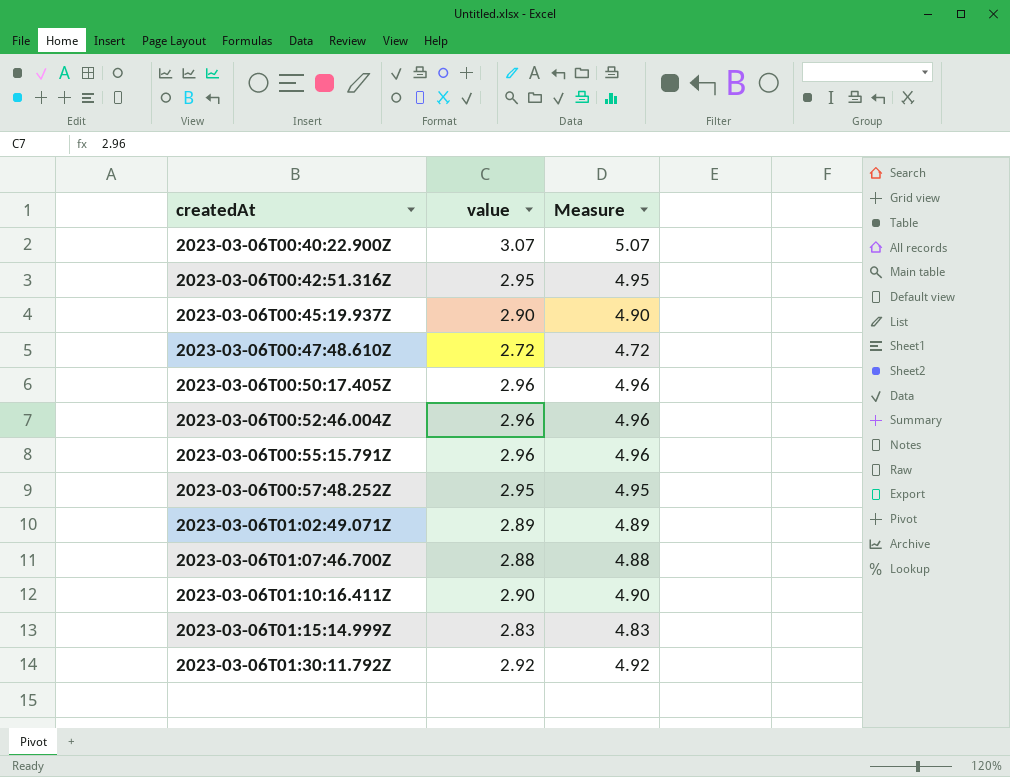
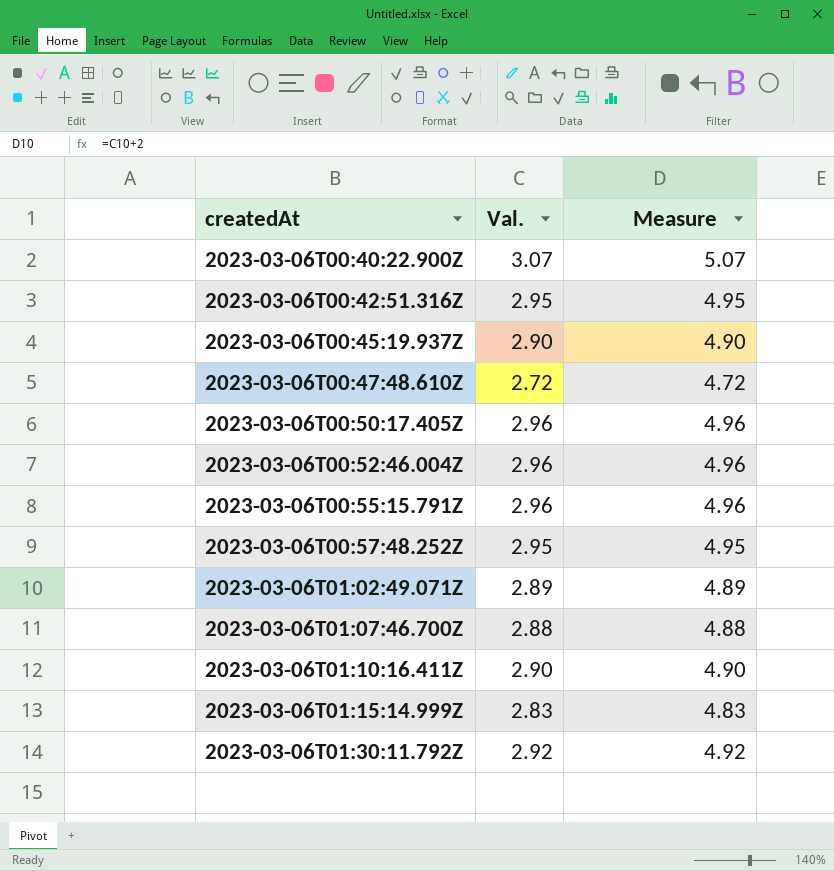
column name: value -> Val.

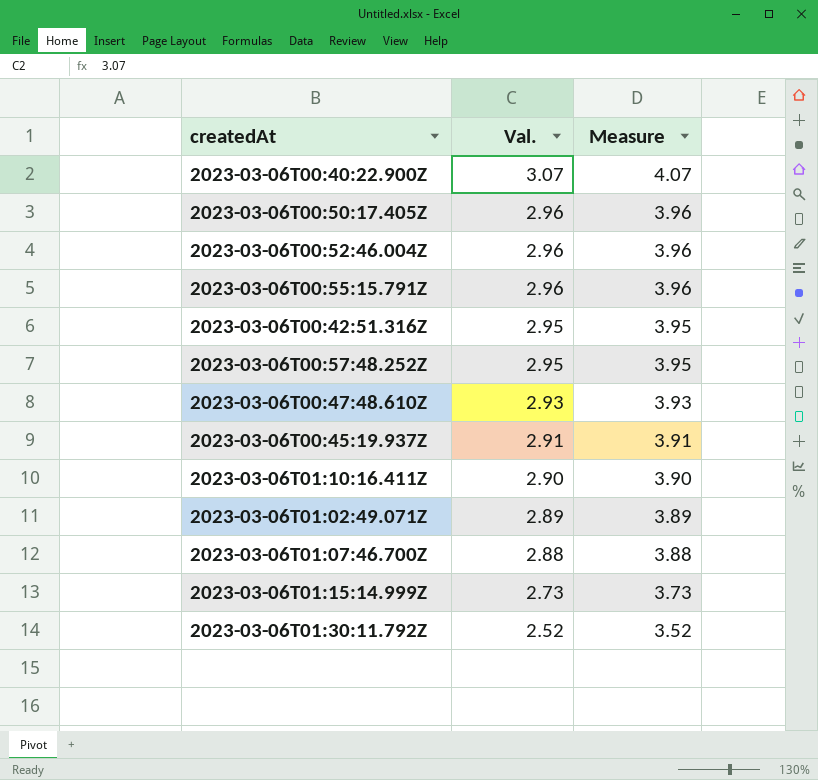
row order: createdAt ascending -> Val. descending
column Measure | formula: [Val.] + 2 -> [Val.] + 1
2023-03-06T00:47:48.610Z | Val.: 2.72 -> 2.93
2023-03-06T00:45:19.937Z | Val.: 2.90 -> 2.91
2023-03-06T01:15:14.999Z | Val.: 2.83 -> 2.73
2023-03-06T01:30:11.792Z | Val.: 2.92 -> 2.52

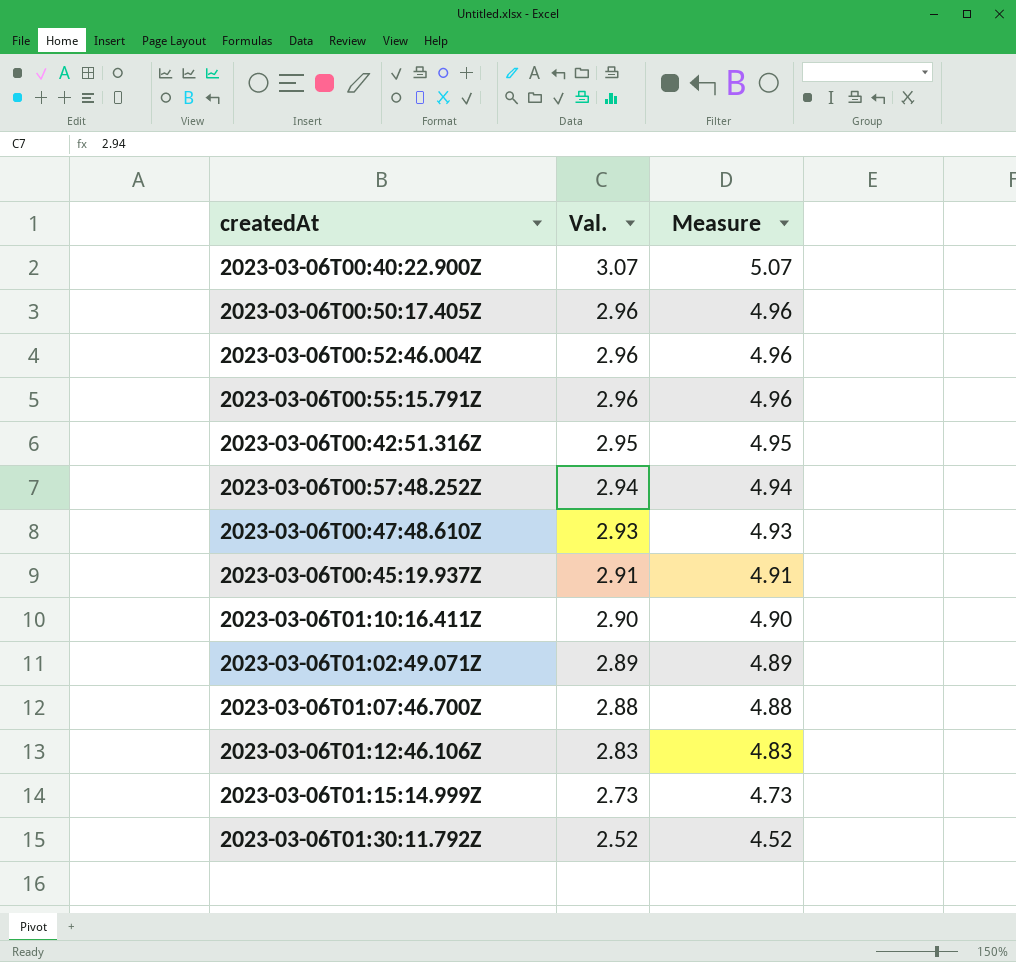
column Measure | formula: [Val.] + 1 -> [Val.] + 2
2023-03-06T00:57:48.252Z | Val.: 2.95 -> 2.94
row 2023-03-06T01:12:46.106Z: none -> 2.83 | 4.83

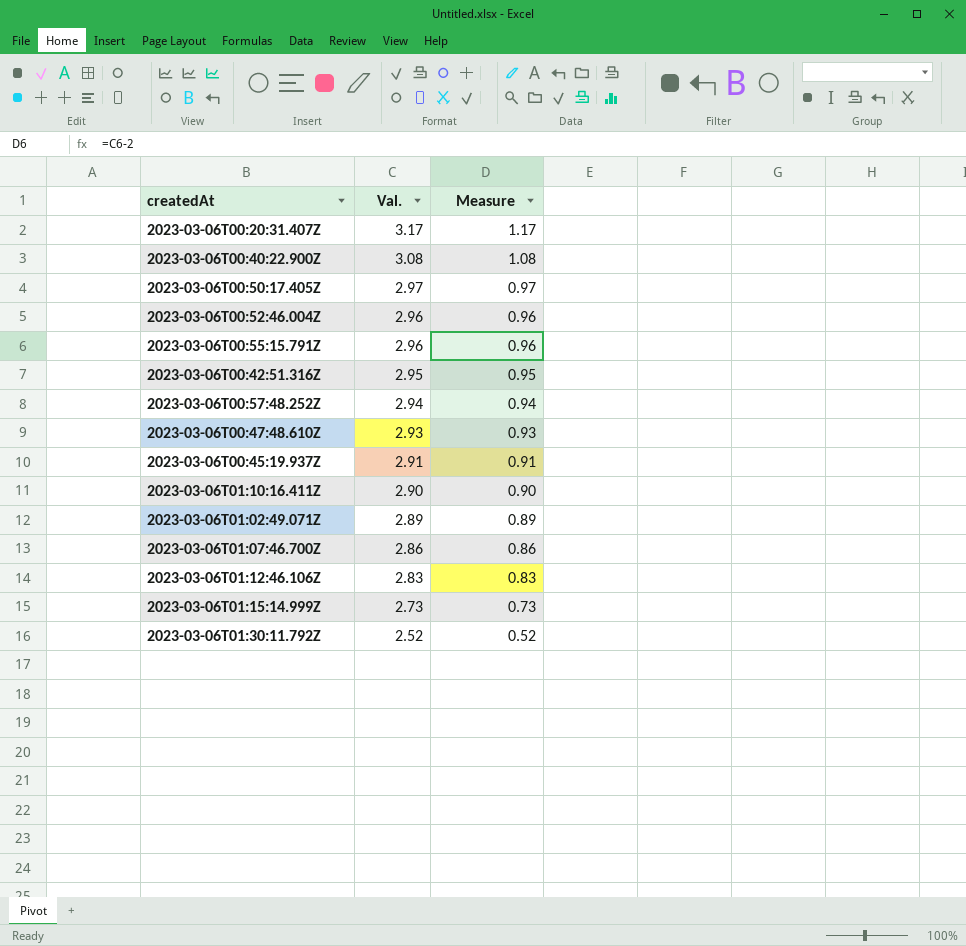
column Measure | formula: [Val.] + 2 -> [Val.] - 2
row 2023-03-06T00:20:31.407Z: none -> 3.17 | 1.17
2023-03-06T00:40:22.900Z | Val.: 3.07 -> 3.08
2023-03-06T00:50:17.405Z | Val.: 2.96 -> 2.97
2023-03-06T01:07:46.700Z | Val.: 2.88 -> 2.86

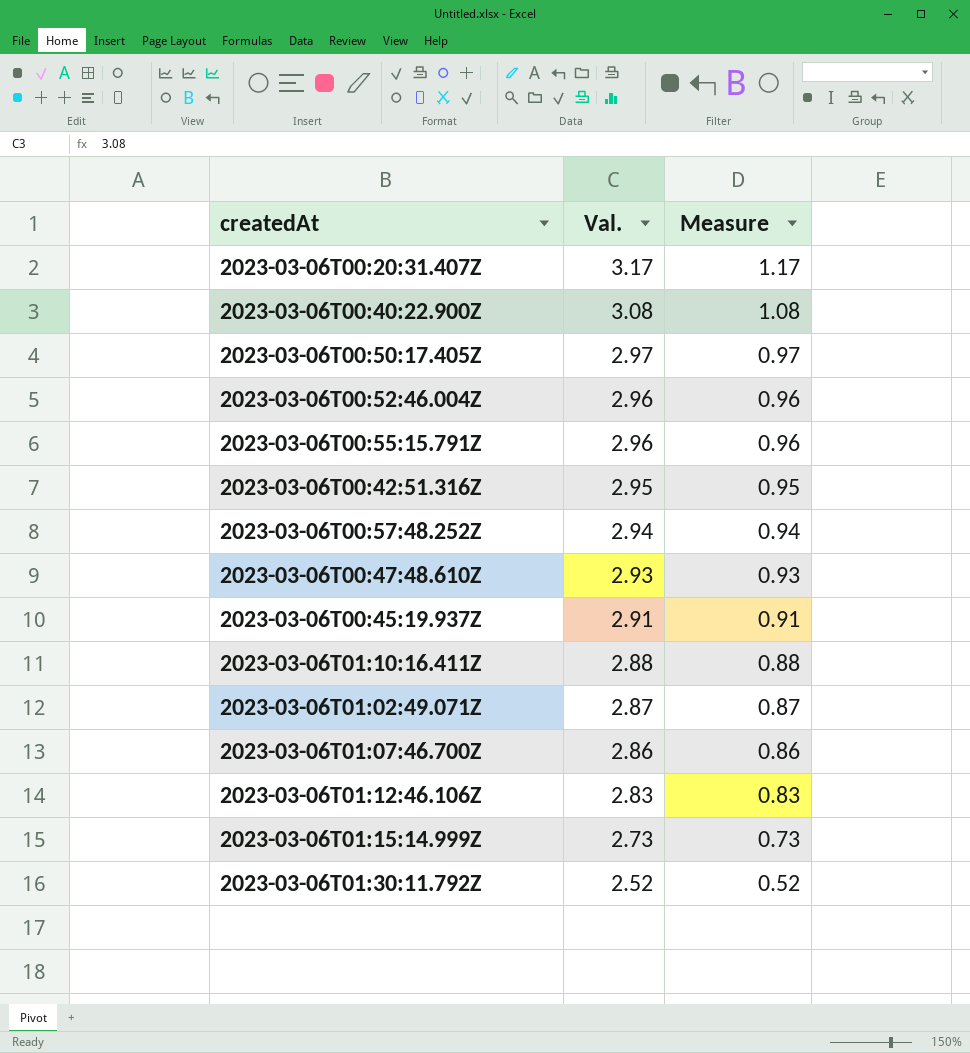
2023-03-06T01:10:16.411Z | Val.: 2.90 -> 2.88
2023-03-06T01:10:16.411Z | Measure: 0.90 -> 0.88
2023-03-06T01:02:49.071Z | Val.: 2.89 -> 2.87
2023-03-06T01:02:49.071Z | Measure: 0.89 -> 0.87

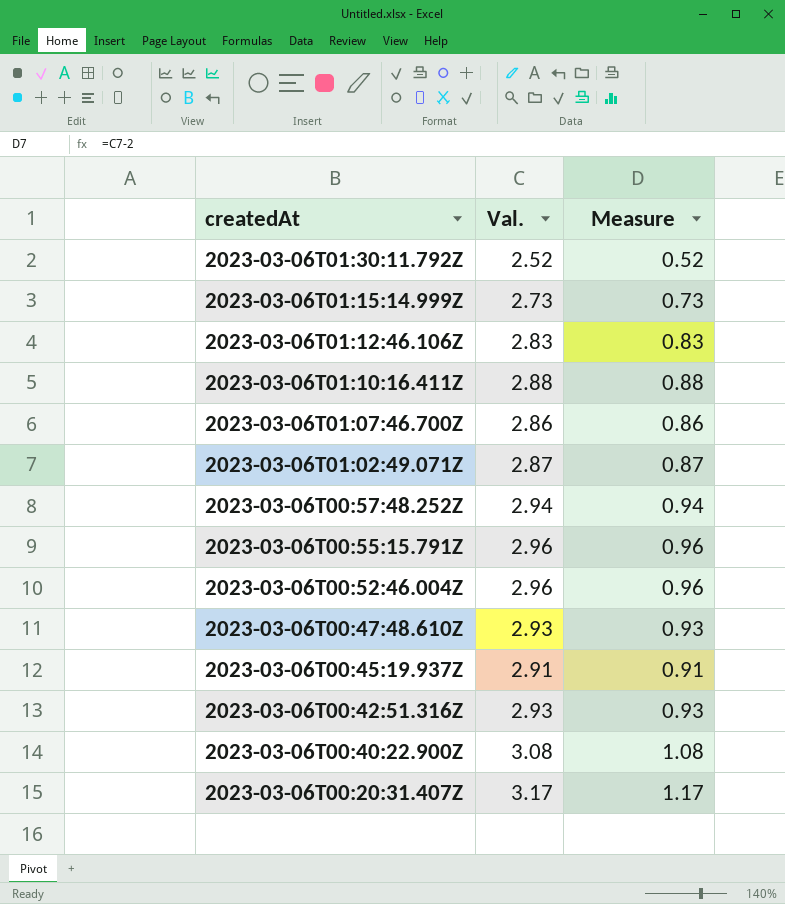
row order: Val. descending -> createdAt descending
row 2023-03-06T00:50:17.405Z: 2.97 | 0.97 -> none
2023-03-06T00:42:51.316Z | Val.: 2.95 -> 2.93
2023-03-06T00:42:51.316Z | Measure: 0.95 -> 0.93

